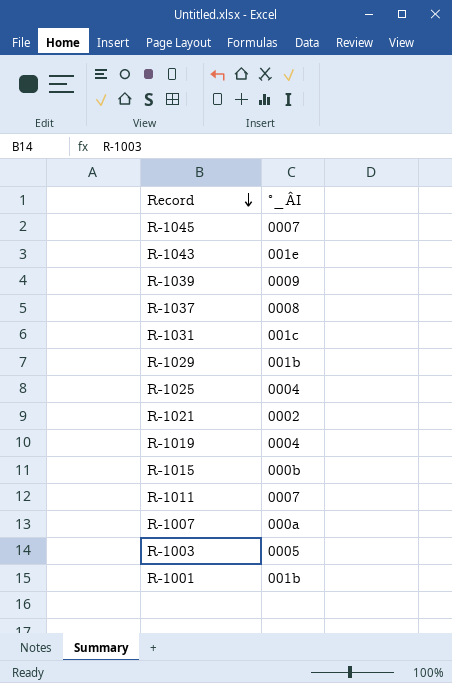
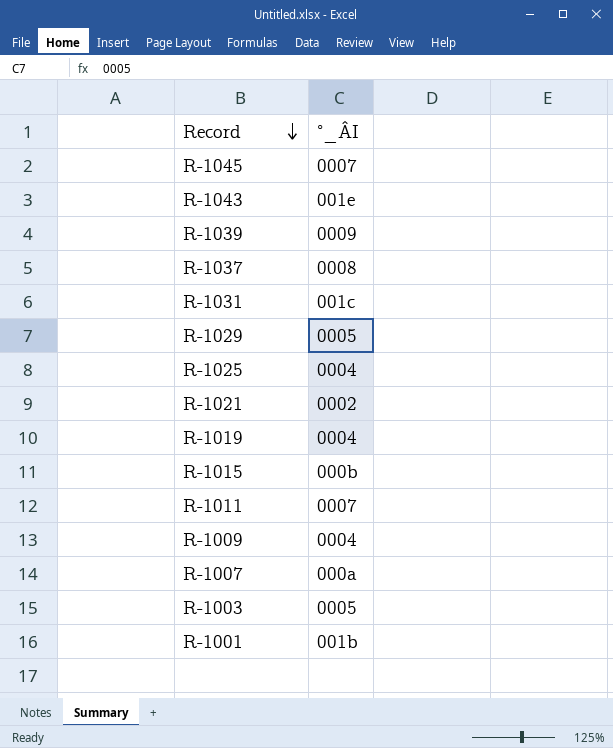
R-1029 | °_ÂI: 001b -> 0005
row R-1009: none -> 0004

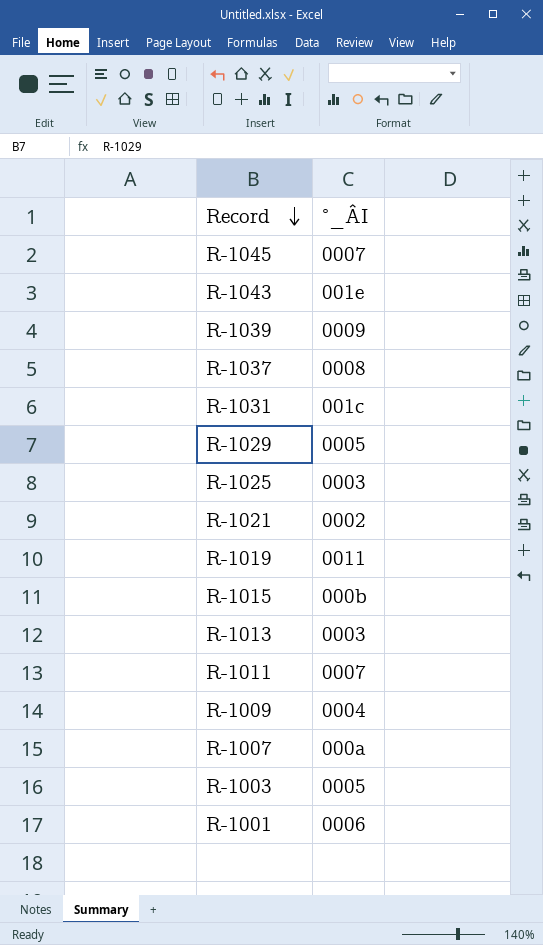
R-1025 | °_ÂI: 0004 -> 0003
R-1019 | °_ÂI: 0004 -> 0011
row R-1013: none -> 0003
R-1001 | °_ÂI: 001b -> 0006

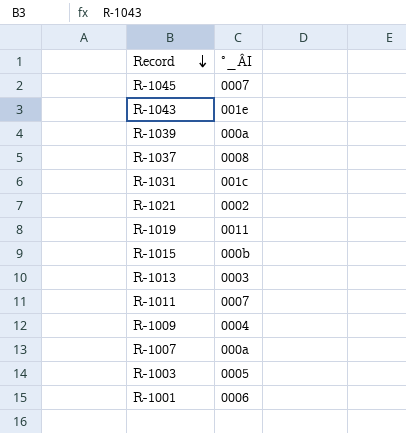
row R-1029: 0005 -> none
row R-1025: 0003 -> none
R-1039 | °_ÂI: 0009 -> 000a

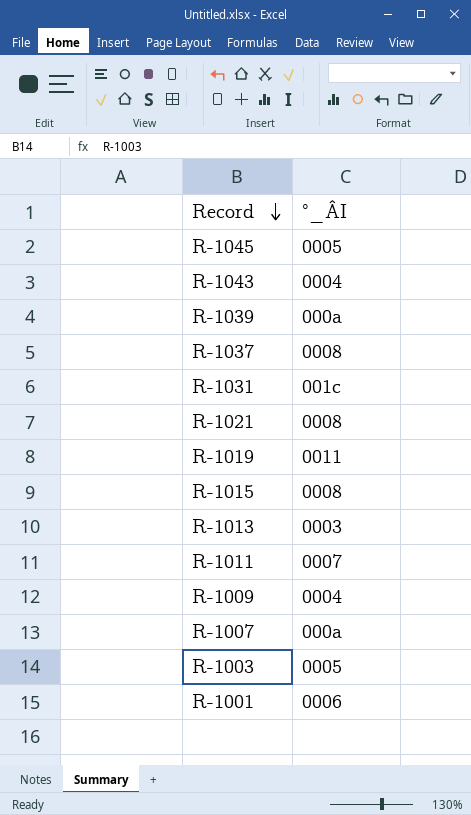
R-1045 | °_ÂI: 0007 -> 0005
R-1043 | °_ÂI: 001e -> 0004
R-1021 | °_ÂI: 0002 -> 0008
R-1015 | °_ÂI: 000b -> 0008

